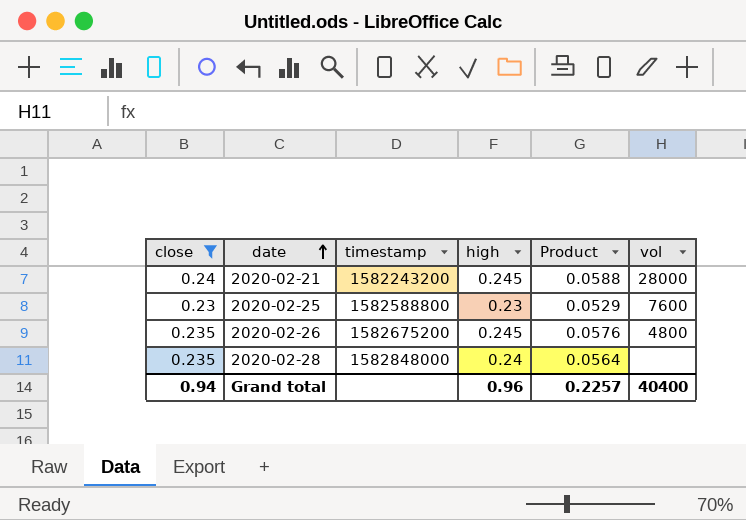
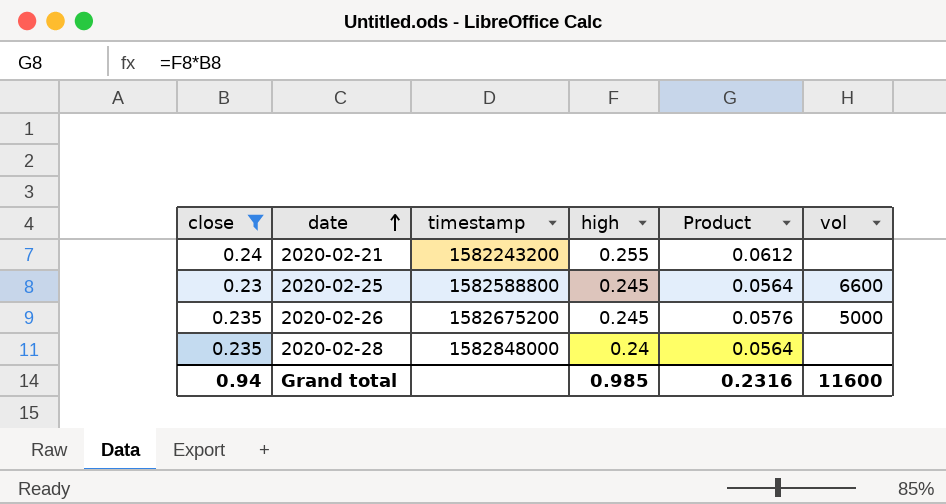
2020-02-21 | high: 0.245 -> 0.255
2020-02-21 | Product: 0.0588 -> 0.0612
2020-02-21 | vol: 28000 -> none
2020-02-25 | high: 0.23 -> 0.245
2020-02-25 | Product: 0.0529 -> 0.0564
2020-02-25 | vol: 7600 -> 6600
2020-02-26 | vol: 4800 -> 5000
Grand total | high: 0.96 -> 0.985
Grand total | Product: 0.2257 -> 0.2316
Grand total | vol: 40400 -> 11600

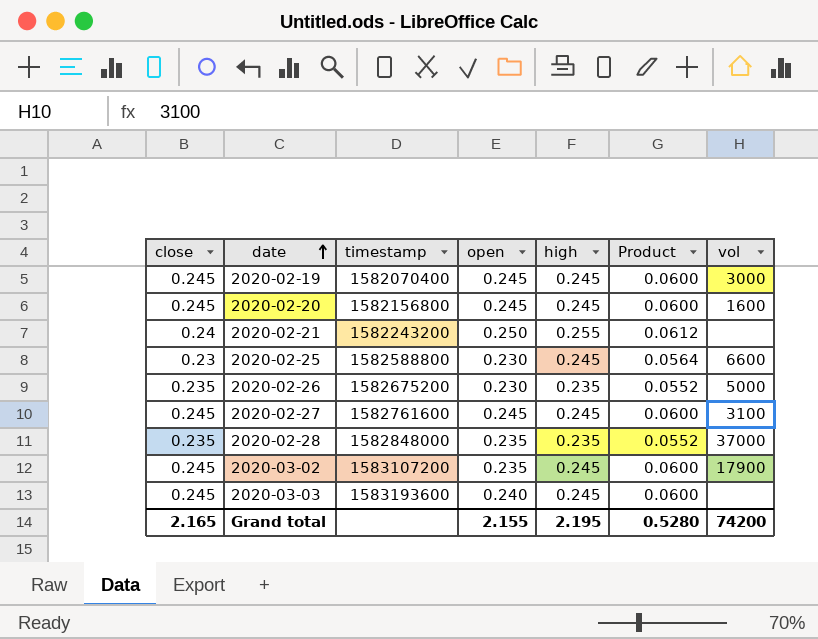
filter: close != 0.245 -> none
column open | position: none -> 4
2020-02-26 | high: 0.245 -> 0.235
2020-02-26 | Product: 0.0576 -> 0.0552
2020-02-28 | high: 0.24 -> 0.235
2020-02-28 | Product: 0.0564 -> 0.0552
2020-02-28 | vol: none -> 37000
Grand total | close: 0.94 -> 2.165
Grand total | high: 0.985 -> 2.195
Grand total | Product: 0.2316 -> 0.5280
Grand total | vol: 11600 -> 74200

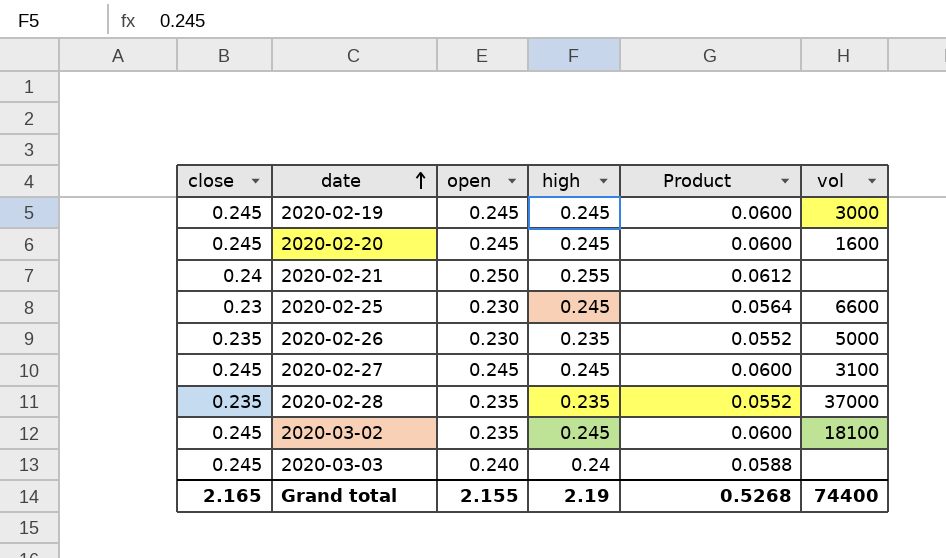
column timestamp | position: 3 -> none
2020-03-02 | vol: 17900 -> 18100
2020-03-03 | high: 0.245 -> 0.24
2020-03-03 | Product: 0.0600 -> 0.0588
Grand total | high: 2.195 -> 2.19
Grand total | Product: 0.5280 -> 0.5268
Grand total | vol: 74200 -> 74400

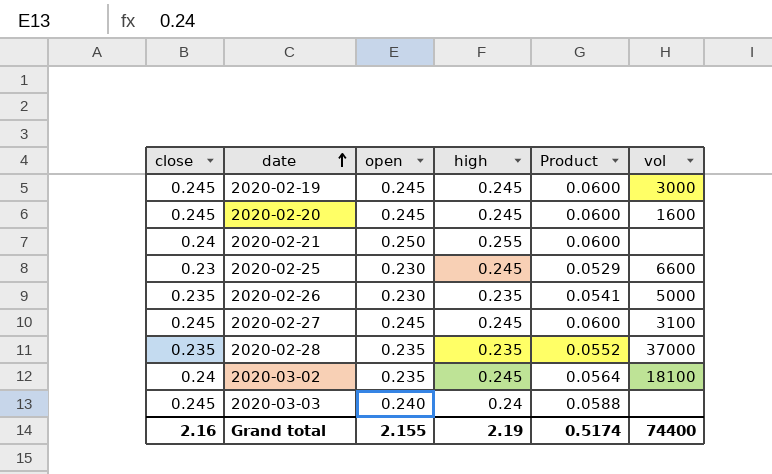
column Product | formula: [close] * [high] -> [close] * [open]
2020-03-02 | close: 0.245 -> 0.24
Grand total | close: 2.165 -> 2.16
Grand total | Product: 0.5268 -> 0.5174

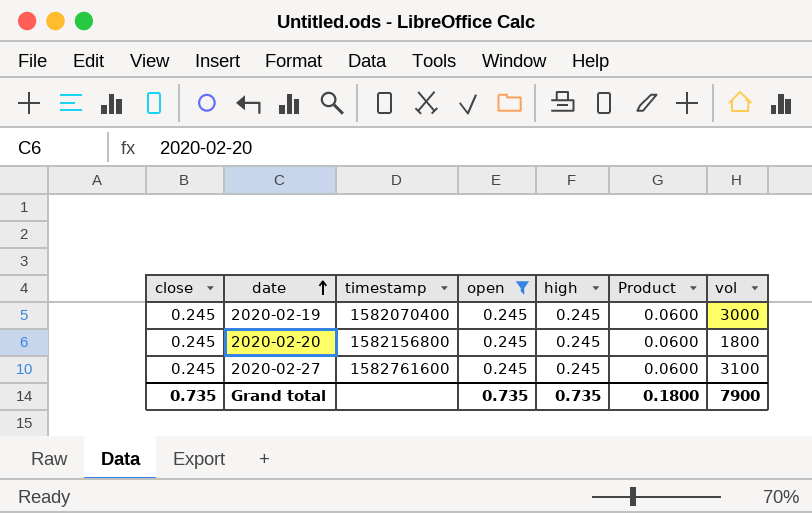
filter: none -> open = 0.245
column timestamp | position: none -> 3
2020-02-20 | vol: 1600 -> 1800
Grand total | close: 2.16 -> 0.735
Grand total | open: 2.155 -> 0.735
Grand total | high: 2.19 -> 0.735
Grand total | Product: 0.5174 -> 0.1800
Grand total | vol: 74400 -> 7900

